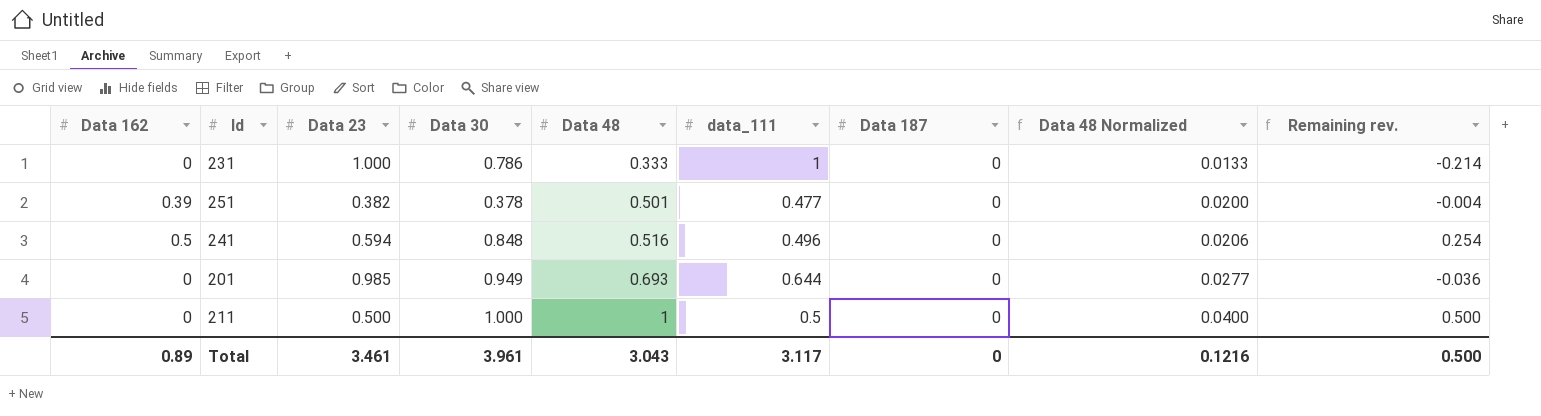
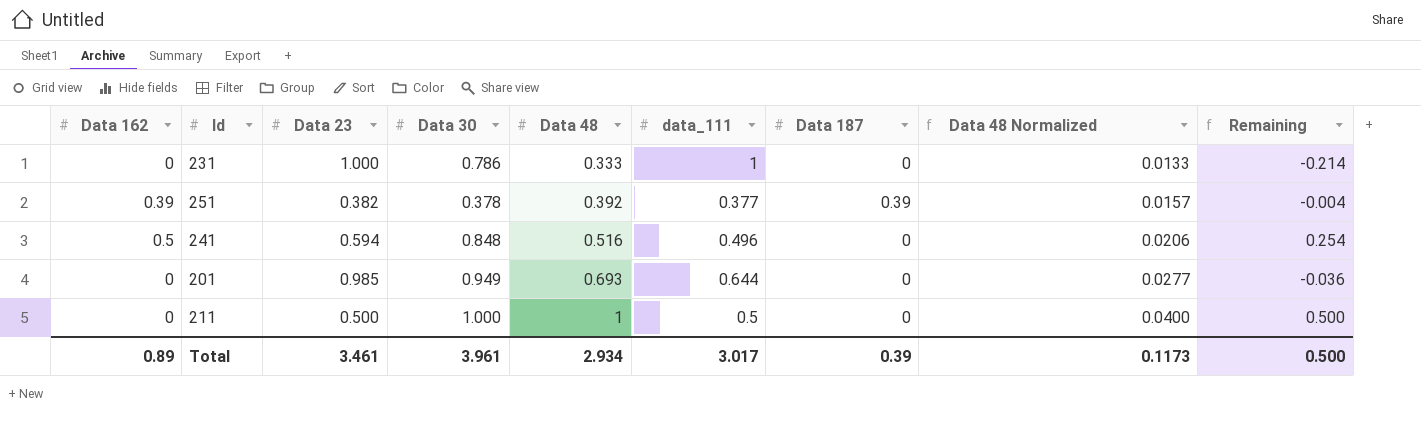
column name: Remaining rev. -> Remaining
251 | Data 48: 0.501 -> 0.392
251 | data_111: 0.477 -> 0.377
251 | Data 187: 0 -> 0.39
251 | Data 48 Normalized: 0.0200 -> 0.0157
Total | Data 48: 3.043 -> 2.934
Total | data_111: 3.117 -> 3.017
Total | Data 187: 0 -> 0.39
Total | Data 48 Normalized: 0.1216 -> 0.1173

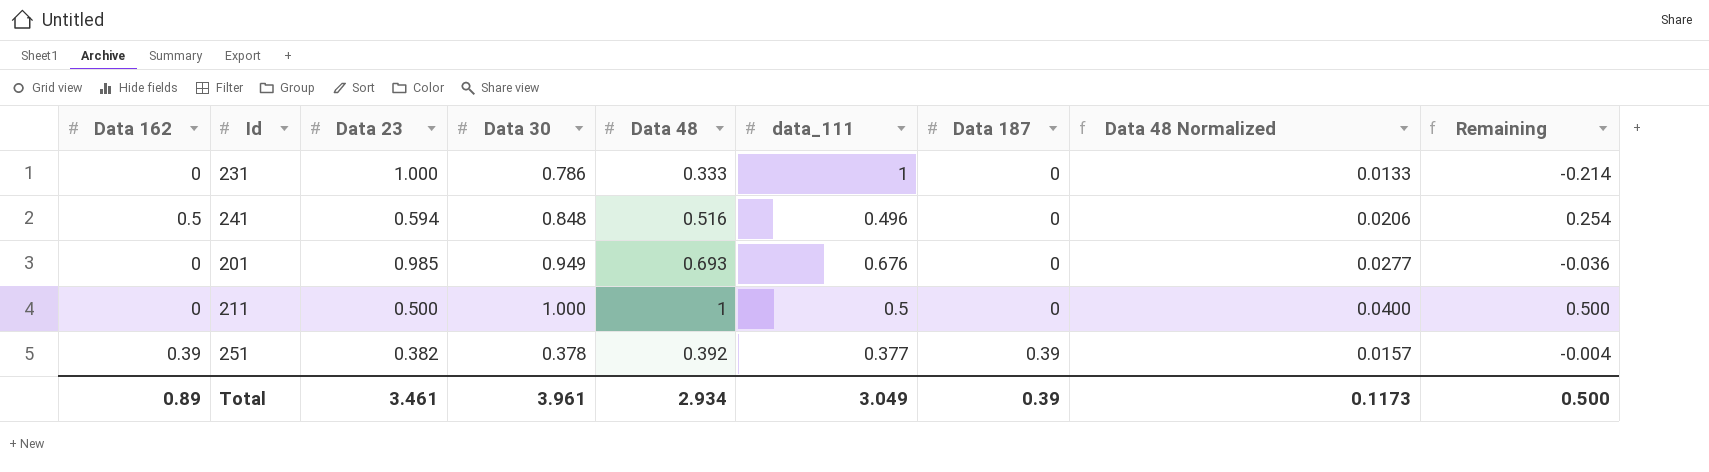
row order: Data 48 ascending -> Data 187 ascending
201 | data_111: 0.644 -> 0.676
Total | data_111: 3.017 -> 3.049

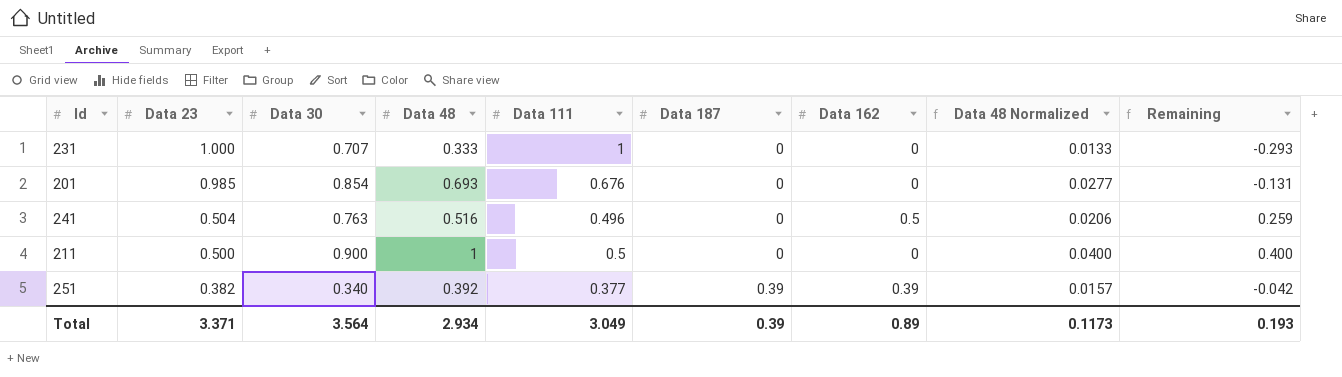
row order: Data 187 ascending -> Data 23 descending
column name: data_111 -> Data 111
column Data 162 | position: 1 -> 7
231 | Data 30: 0.786 -> 0.707
231 | Remaining: -0.214 -> -0.293
201 | Data 30: 0.949 -> 0.854
201 | Remaining: -0.036 -> -0.131
241 | Data 23: 0.594 -> 0.504
241 | Data 30: 0.848 -> 0.763
241 | Remaining: 0.254 -> 0.259
211 | Data 30: 1.000 -> 0.900
211 | Remaining: 0.500 -> 0.400
251 | Data 30: 0.378 -> 0.340
251 | Remaining: -0.004 -> -0.042
Total | Data 23: 3.461 -> 3.371
Total | Data 30: 3.961 -> 3.564
Total | Remaining: 0.500 -> 0.193

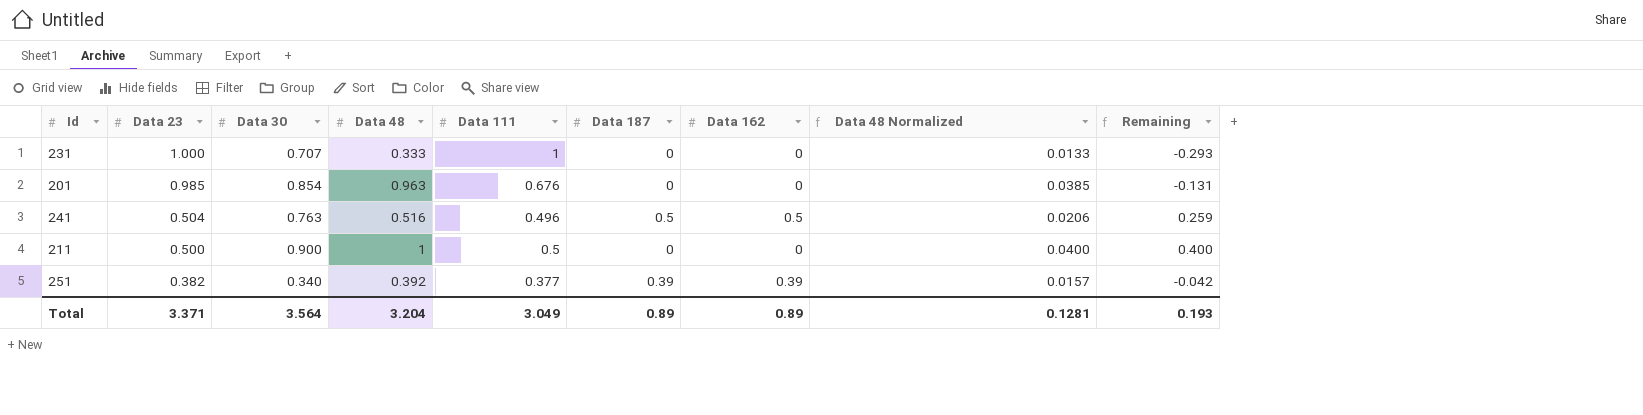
201 | Data 48: 0.693 -> 0.963
201 | Data 48 Normalized: 0.0277 -> 0.0385
241 | Data 187: 0 -> 0.5
Total | Data 48: 2.934 -> 3.204
Total | Data 187: 0.39 -> 0.89
Total | Data 48 Normalized: 0.1173 -> 0.1281

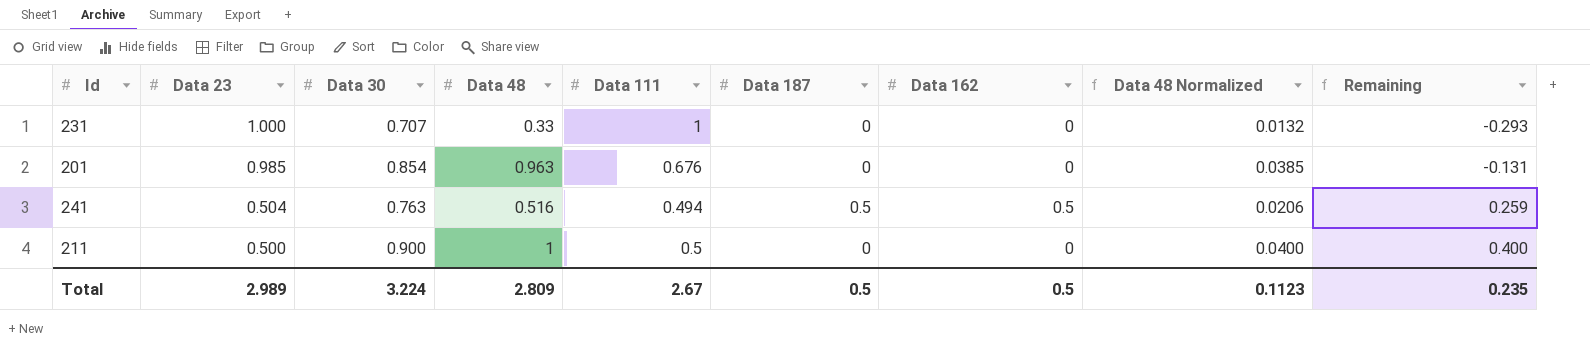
row 251: 0.382 | 0.340 | 0.392 | 0.377 | 0.39 | 0.39 | 0.0157 | -0.042 -> none
231 | Data 48: 0.333 -> 0.33
231 | Data 48 Normalized: 0.0133 -> 0.0132
241 | Data 111: 0.496 -> 0.494
Total | Data 23: 3.371 -> 2.989
Total | Data 30: 3.564 -> 3.224
Total | Data 48: 3.204 -> 2.809
Total | Data 111: 3.049 -> 2.67
Total | Data 187: 0.89 -> 0.5
Total | Data 162: 0.89 -> 0.5
Total | Data 48 Normalized: 0.1281 -> 0.1123
Total | Remaining: 0.193 -> 0.235

